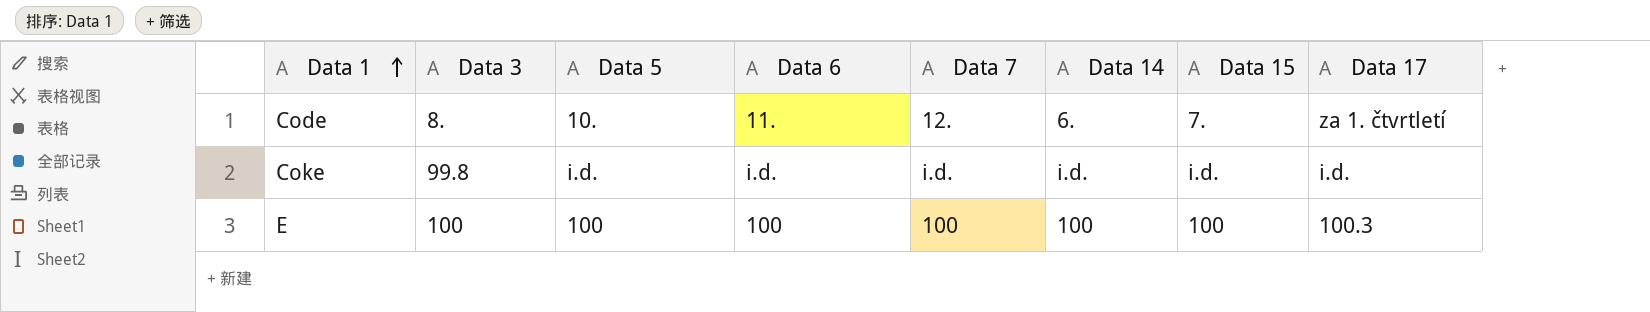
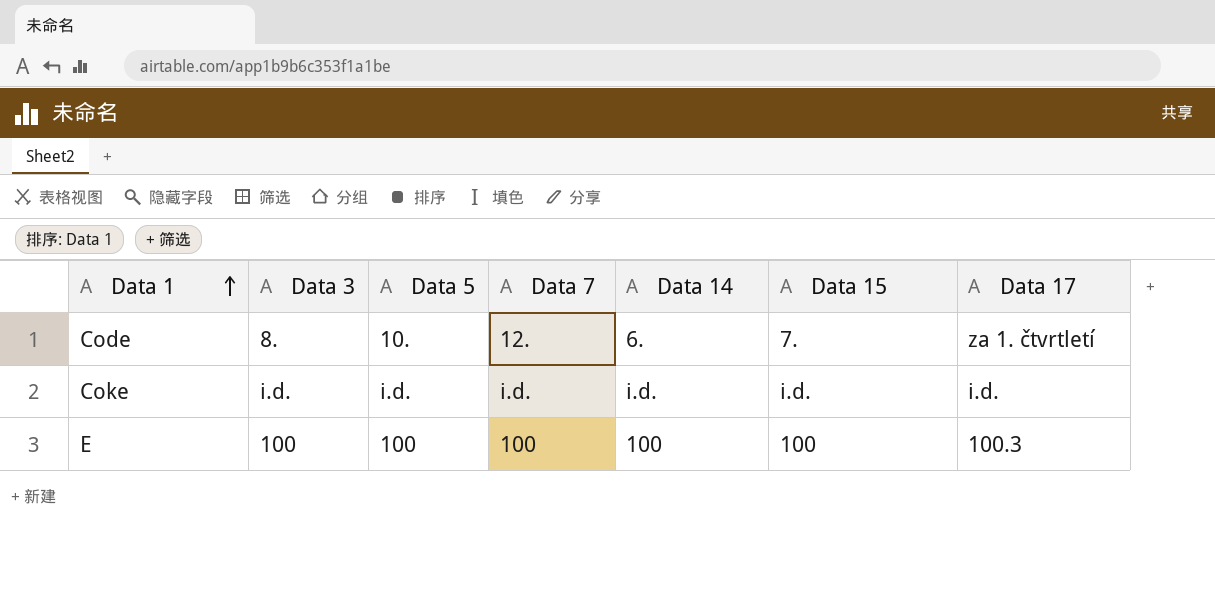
column Data 6 | position: 4 -> none
Coke | Data 3: 99.8 -> i.d.

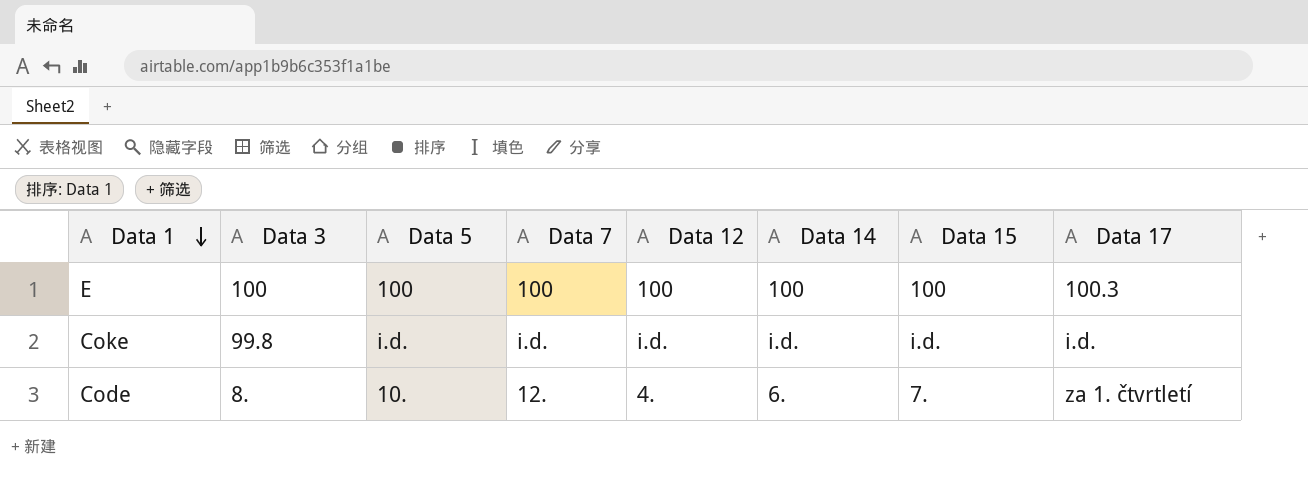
row order: Data 1 ascending -> Data 1 descending
column Data 12 | position: none -> 5
Coke | Data 3: i.d. -> 99.8

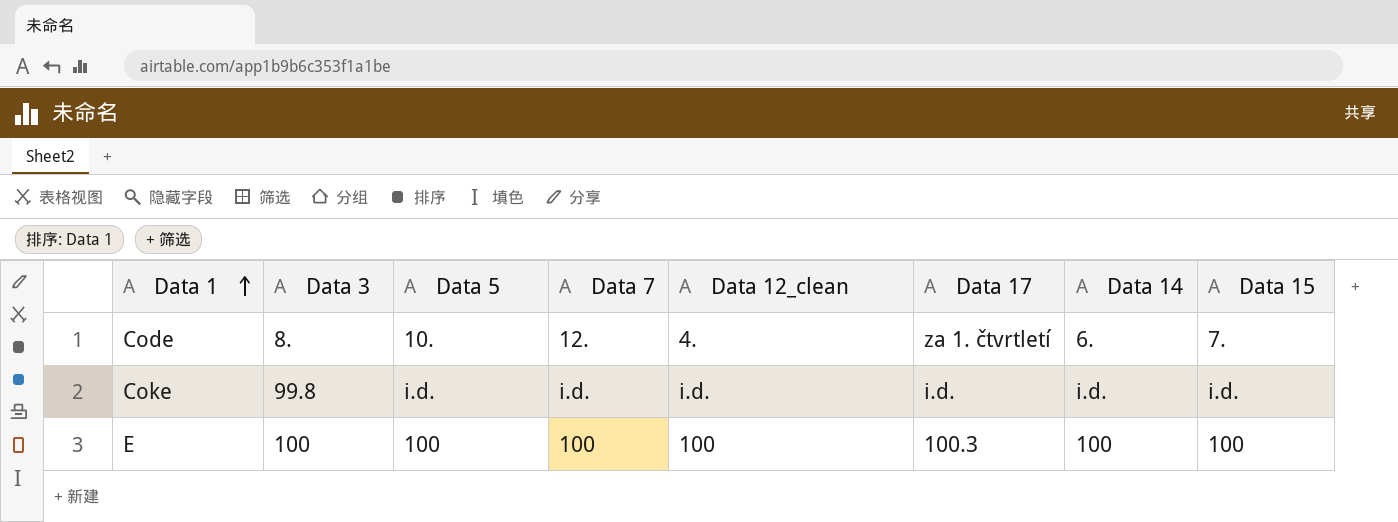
row order: Data 1 descending -> Data 1 ascending
column name: Data 12 -> Data 12_clean
column Data 17 | position: 8 -> 6

